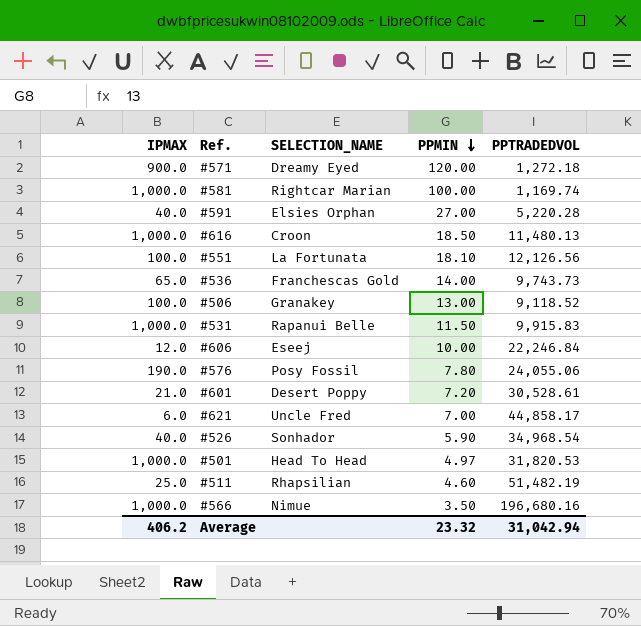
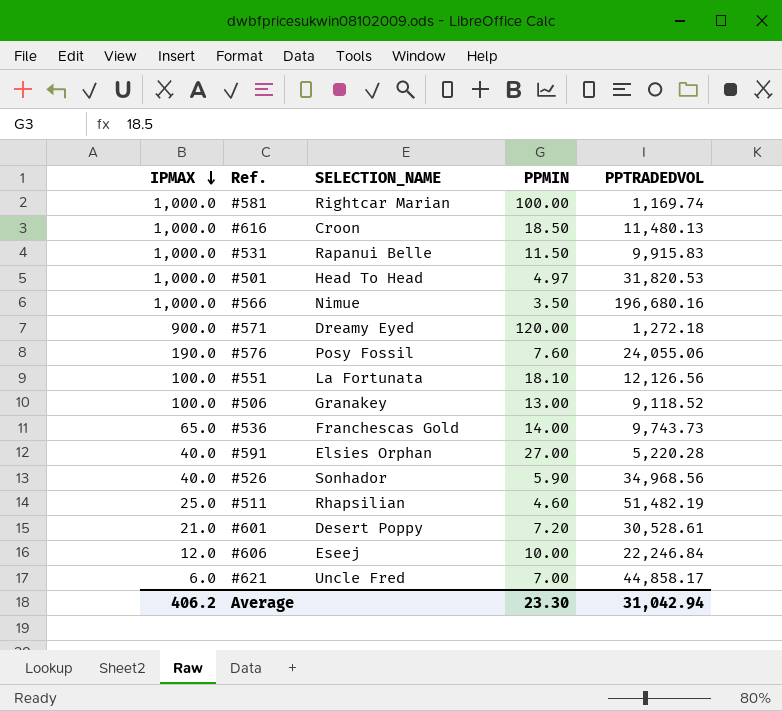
row order: PPMIN descending -> IPMAX descending
#576 | PPMIN: 7.80 -> 7.60
#526 | PPTRADEDVOL: 34,968.54 -> 34,968.56
Average | PPMIN: 23.32 -> 23.30

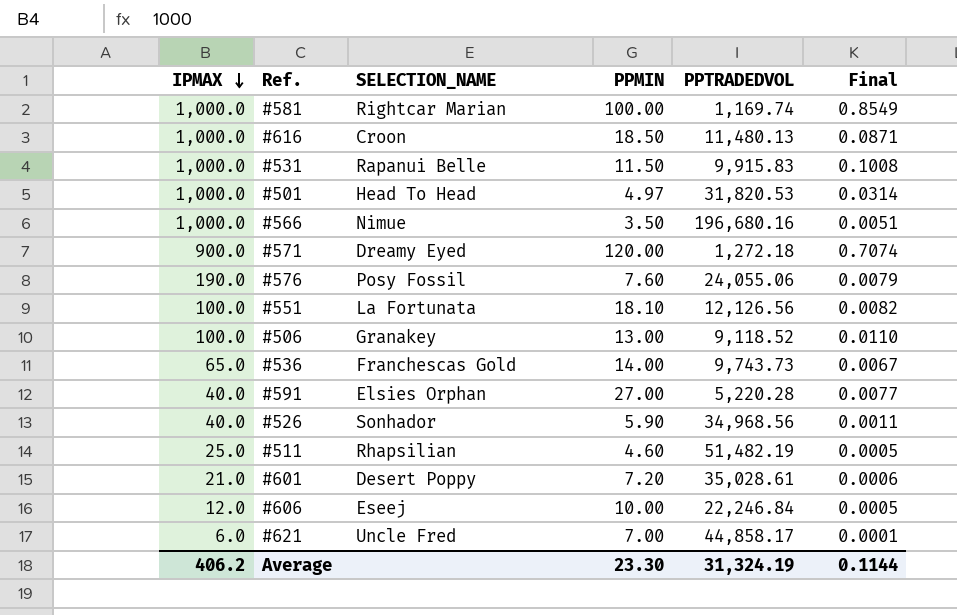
column Final | formula: none -> [IPMAX] / [PPTRADEDVOL]
#601 | PPTRADEDVOL: 30,528.61 -> 35,028.61
Average | PPTRADEDVOL: 31,042.94 -> 31,324.19

